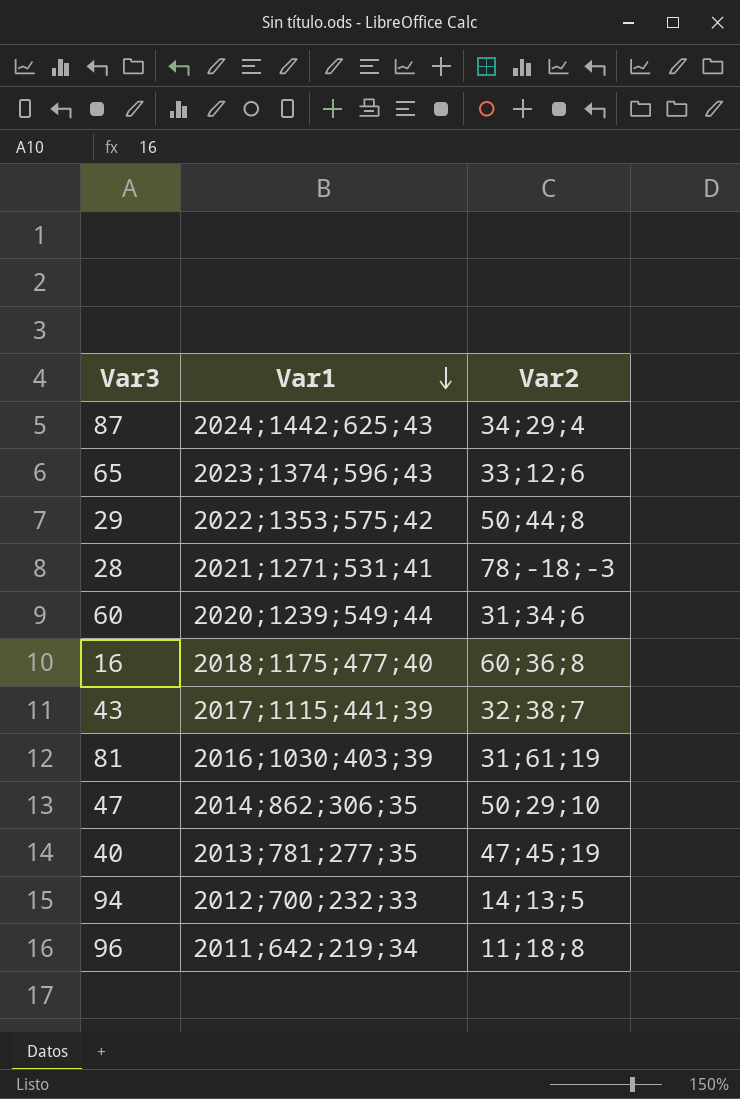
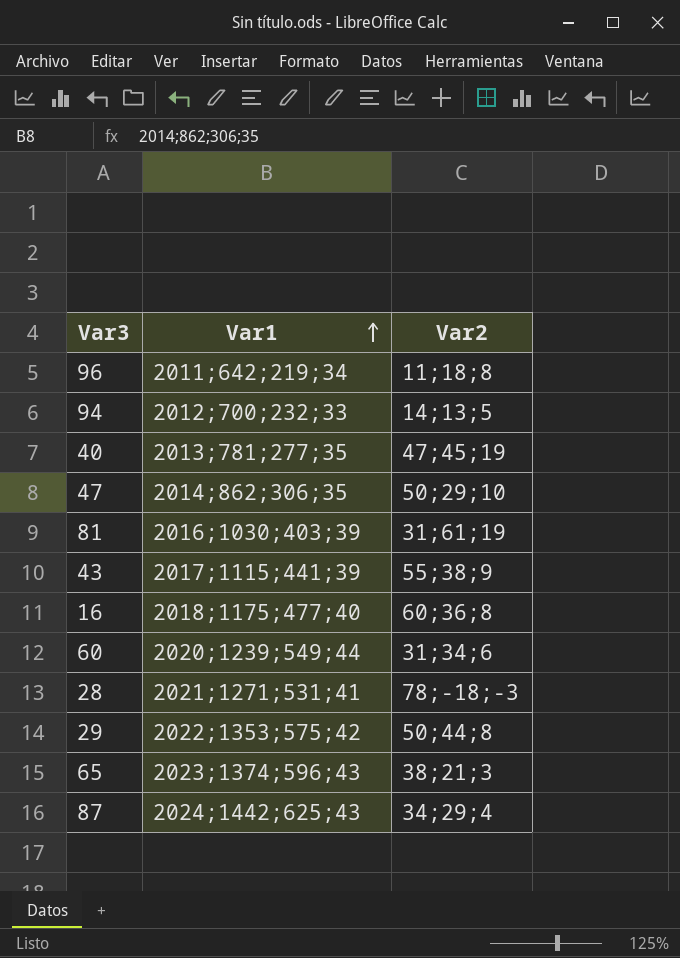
row order: Var1 descending -> Var1 ascending
43 | Var2: 32;38;7 -> 55;38;9
65 | Var2: 33;12;6 -> 38;21;3

